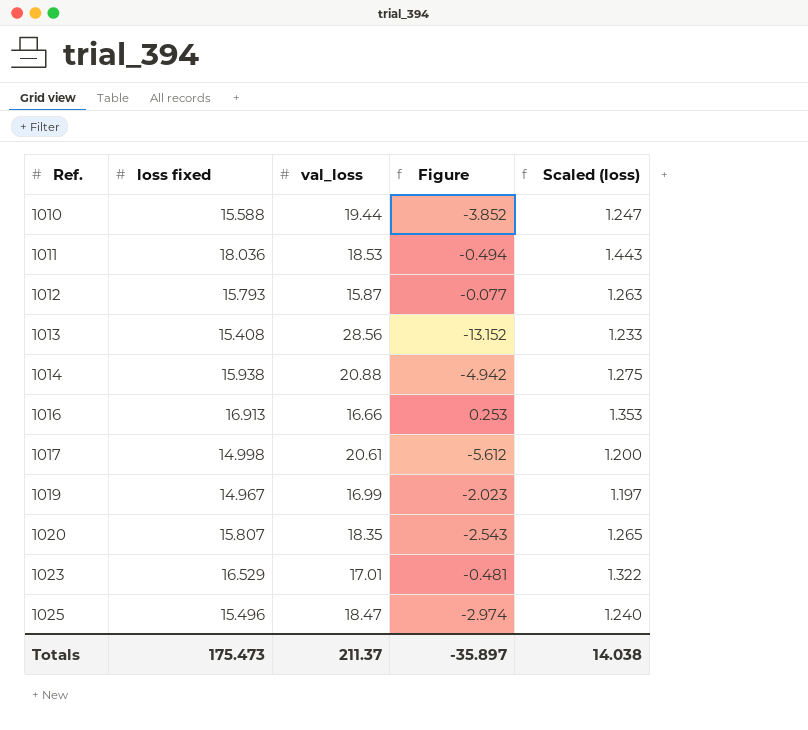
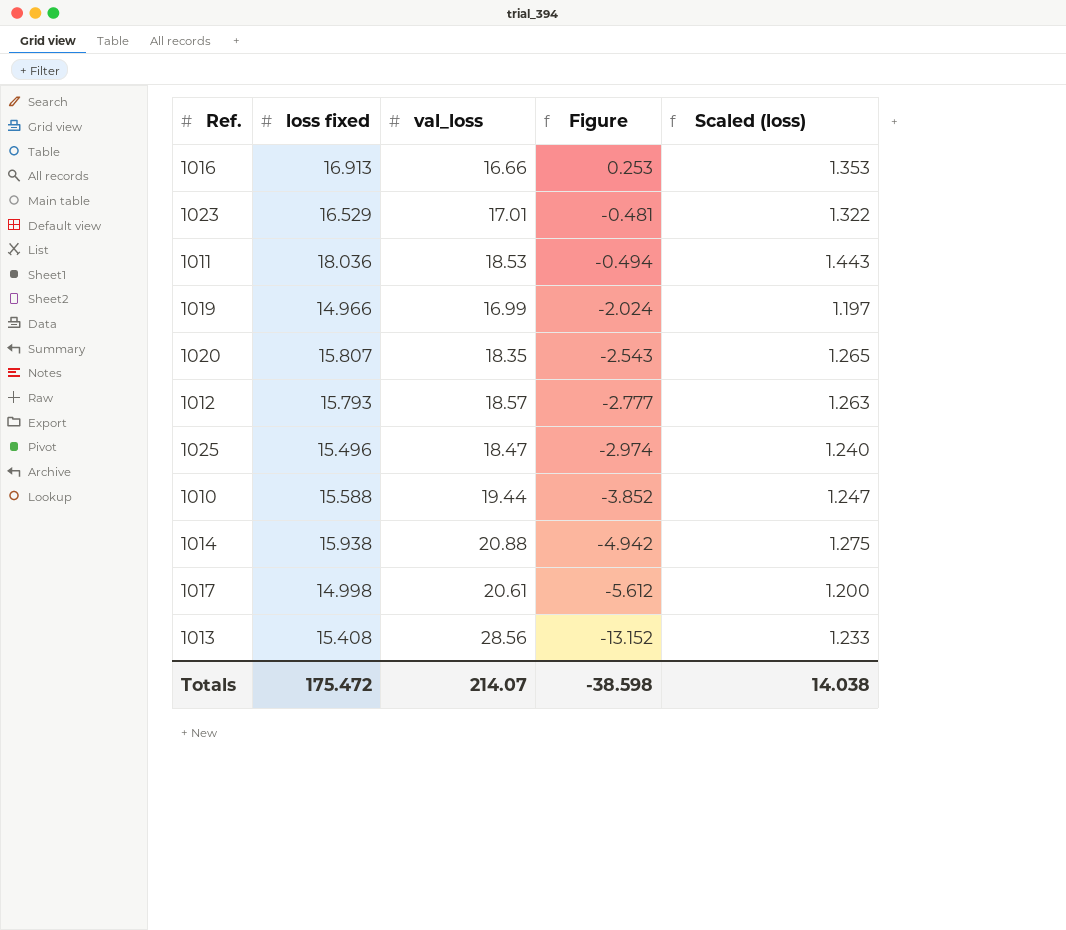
row order: Ref. ascending -> Figure descending
1019 | loss fixed: 14.967 -> 14.966
1019 | Figure: -2.023 -> -2.024
1012 | val_loss: 15.87 -> 18.57
1012 | Figure: -0.077 -> -2.777
Totals | loss fixed: 175.473 -> 175.472
Totals | val_loss: 211.37 -> 214.07
Totals | Figure: -35.897 -> -38.598

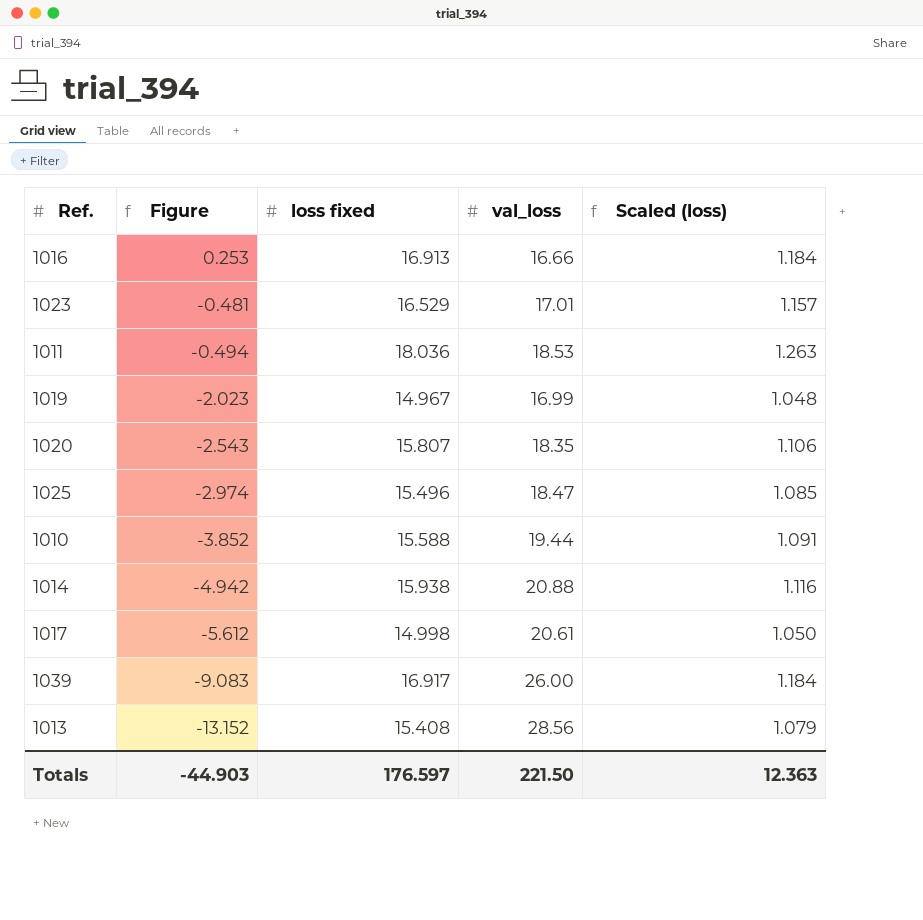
column Figure | position: 4 -> 2
column Scaled (loss) | formula: [loss fixed] * 0.08 -> [loss fixed] * 0.07
row 1012: 15.793 | 18.57 | -2.777 | 1.263 -> none
1019 | Figure: -2.024 -> -2.023
1019 | loss fixed: 14.966 -> 14.967
row 1039: none -> -9.083 | 16.917 | 26.00 | 1.184
Totals | Figure: -38.598 -> -44.903
Totals | loss fixed: 175.472 -> 176.597
Totals | val_loss: 214.07 -> 221.50
Totals | Scaled (loss): 14.038 -> 12.363

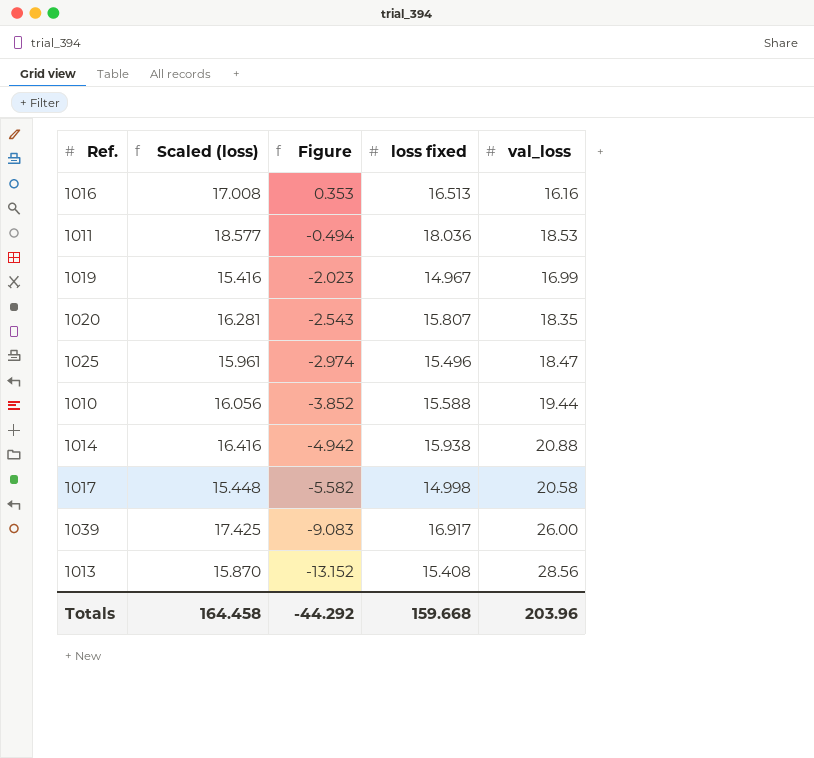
column Scaled (loss) | formula: [loss fixed] * 0.07 -> [loss fixed] * 1.03
column Scaled (loss) | position: 5 -> 2
row 1023: -0.481 | 16.529 | 17.01 | 1.157 -> none
1016 | Figure: 0.253 -> 0.353
1016 | loss fixed: 16.913 -> 16.513
1016 | val_loss: 16.66 -> 16.16
1017 | Figure: -5.612 -> -5.582
1017 | val_loss: 20.61 -> 20.58
Totals | Scaled (loss): 12.363 -> 164.458
Totals | Figure: -44.903 -> -44.292
Totals | loss fixed: 176.597 -> 159.668
Totals | val_loss: 221.50 -> 203.96

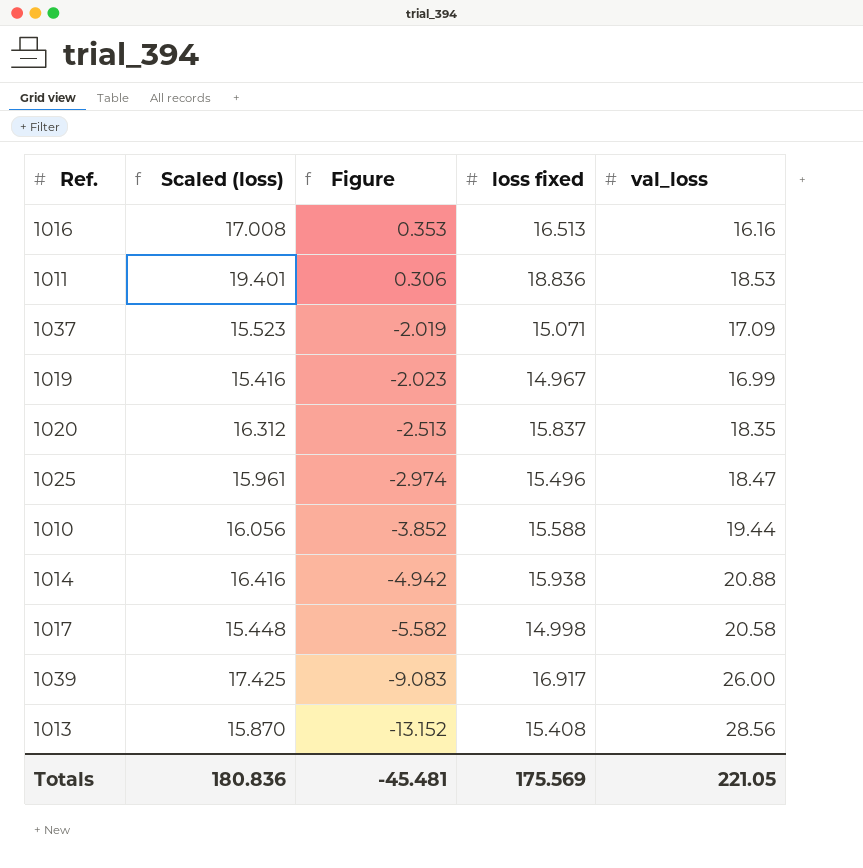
1011 | Scaled (loss): 18.577 -> 19.401
1011 | Figure: -0.494 -> 0.306
1011 | loss fixed: 18.036 -> 18.836
row 1037: none -> 15.523 | -2.019 | 15.071 | 17.09
1020 | Scaled (loss): 16.281 -> 16.312
1020 | Figure: -2.543 -> -2.513
1020 | loss fixed: 15.807 -> 15.837
Totals | Scaled (loss): 164.458 -> 180.836
Totals | Figure: -44.292 -> -45.481
Totals | loss fixed: 159.668 -> 175.569
Totals | val_loss: 203.96 -> 221.05

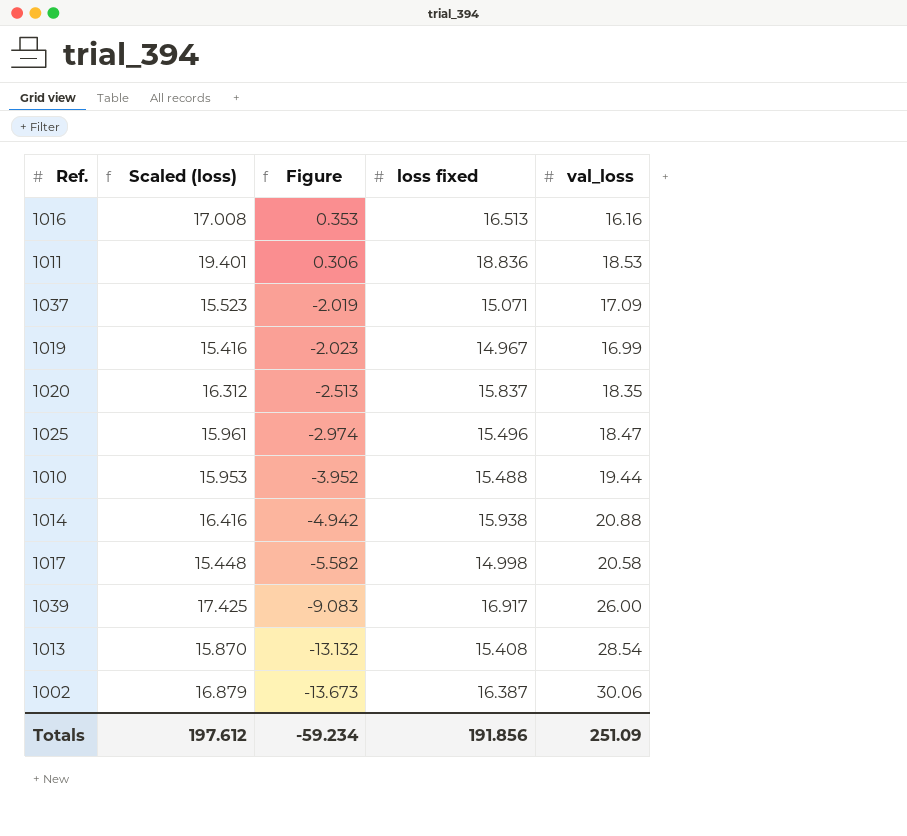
1010 | Scaled (loss): 16.056 -> 15.953
1010 | Figure: -3.852 -> -3.952
1010 | loss fixed: 15.588 -> 15.488
1013 | Figure: -13.152 -> -13.132
1013 | val_loss: 28.56 -> 28.54
row 1002: none -> 16.879 | -13.673 | 16.387 | 30.06
Totals | Scaled (loss): 180.836 -> 197.612
Totals | Figure: -45.481 -> -59.234
Totals | loss fixed: 175.569 -> 191.856
Totals | val_loss: 221.05 -> 251.09

